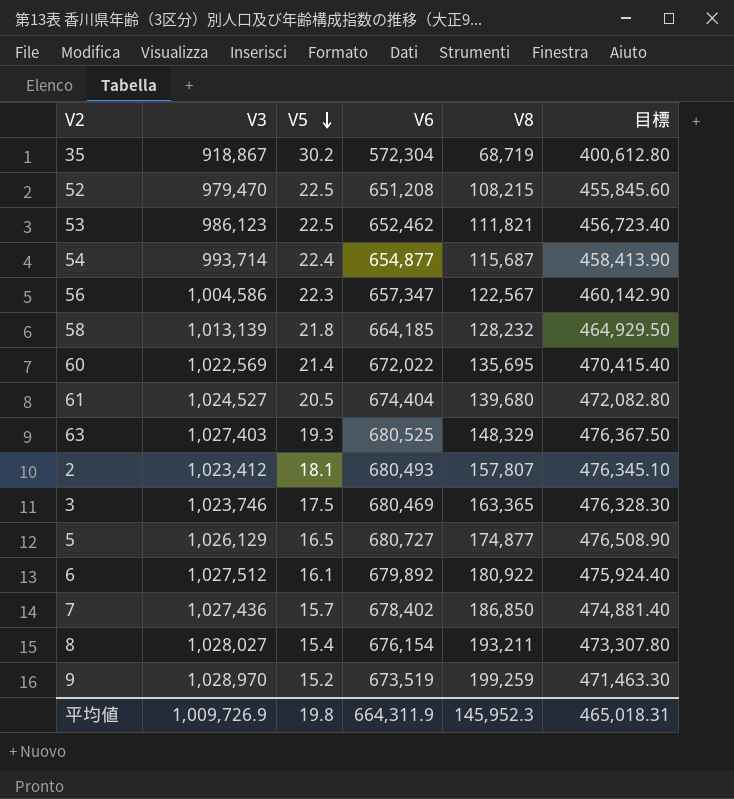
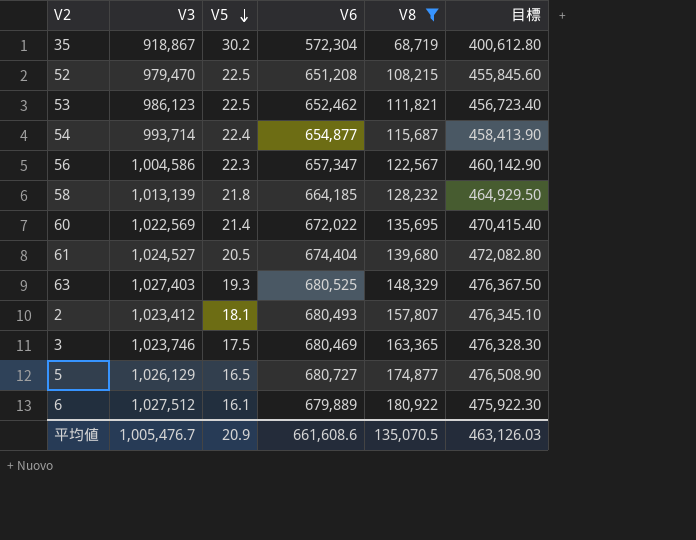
filter: none -> V8 <= 180,922
6 | V6: 679,892 -> 679,889
6 | 目標: 475,924.40 -> 475,922.30
平均値 | V3: 1,009,726.9 -> 1,005,476.7
平均値 | V5: 19.8 -> 20.9
平均値 | V6: 664,311.9 -> 661,608.6
平均値 | V8: 145,952.3 -> 135,070.5
平均値 | 目標: 465,018.31 -> 463,126.03

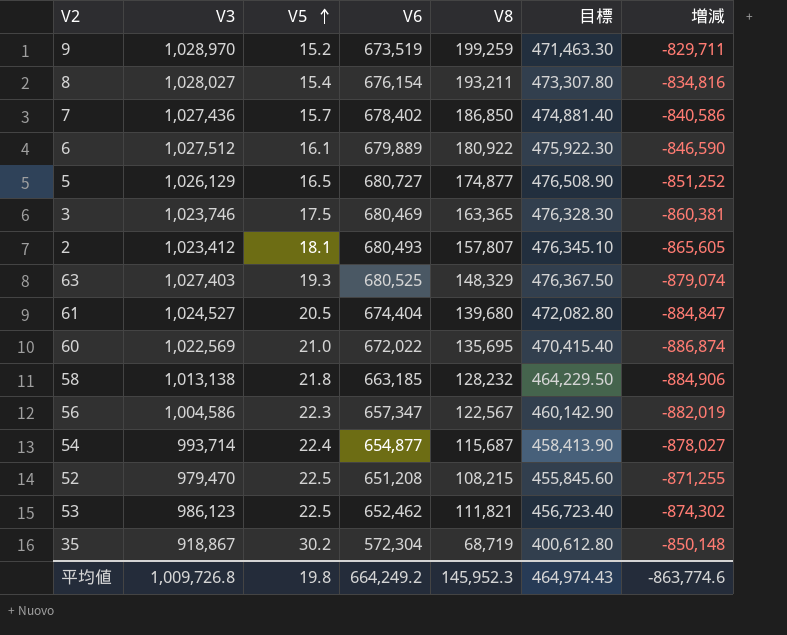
filter: V8 <= 180,922 -> none
row order: V5 descending -> V5 ascending
column 増減 | formula: none -> [V8] - [V3]
60 | V5: 21.4 -> 21.0
58 | V3: 1,013,139 -> 1,013,138
58 | V6: 664,185 -> 663,185
58 | 目標: 464,929.50 -> 464,229.50
平均値 | V3: 1,005,476.7 -> 1,009,726.8
平均値 | V5: 20.9 -> 19.8
平均値 | V6: 661,608.6 -> 664,249.2
平均値 | V8: 135,070.5 -> 145,952.3
平均値 | 目標: 463,126.03 -> 464,974.43

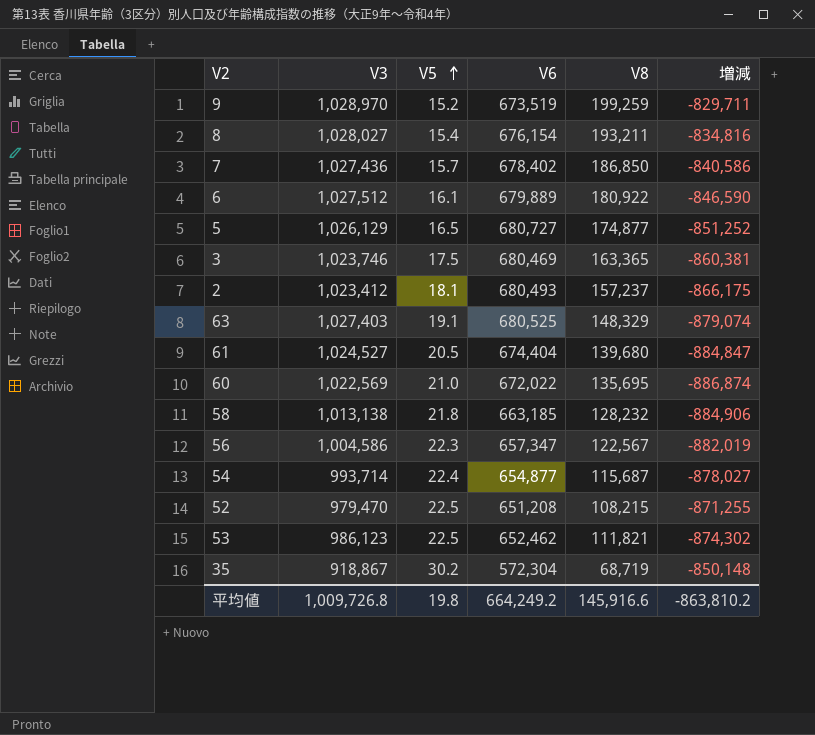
column 目標 | formula: [V6] * 0.7 -> none
2 | V8: 157,807 -> 157,237
2 | 増減: -865,605 -> -866,175
63 | V5: 19.3 -> 19.1
平均値 | V8: 145,952.3 -> 145,916.6
平均値 | 増減: -863,774.6 -> -863,810.2

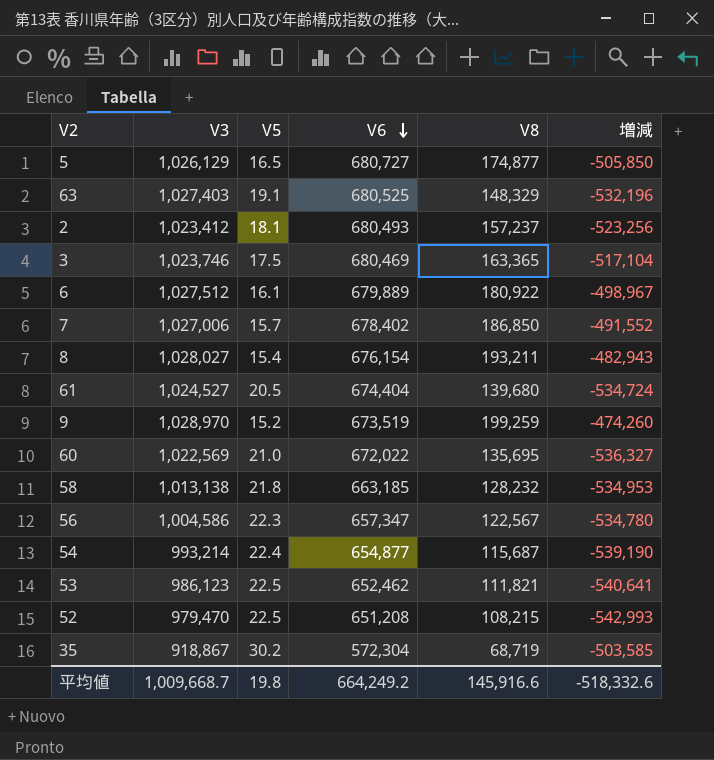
row order: V5 ascending -> V6 descending
column 増減 | formula: [V8] - [V3] -> [V8] - [V6]
7 | V3: 1,027,436 -> 1,027,006
54 | V3: 993,714 -> 993,214
平均値 | V3: 1,009,726.8 -> 1,009,668.7
平均値 | 増減: -863,810.2 -> -518,332.6

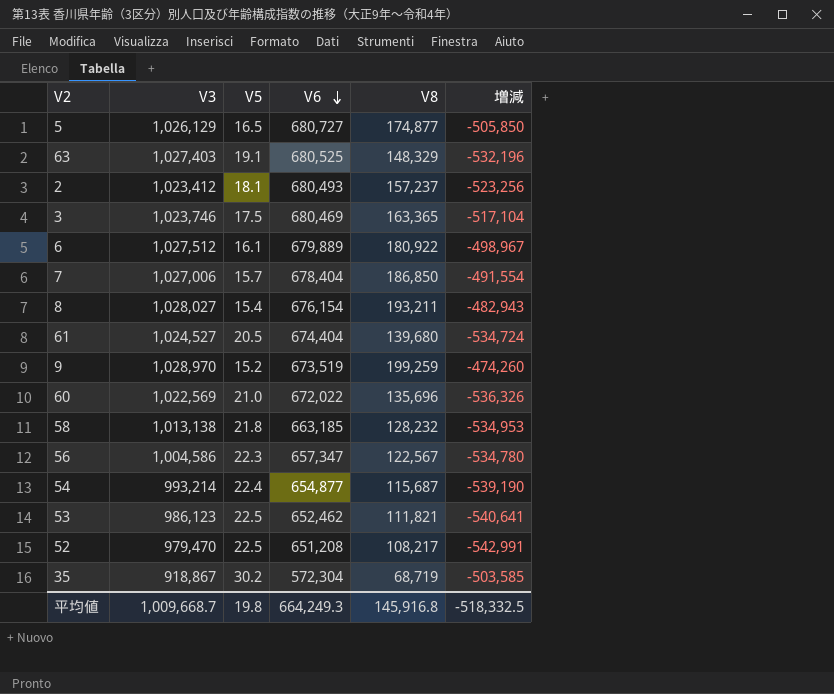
7 | V6: 678,402 -> 678,404
7 | 増減: -491,552 -> -491,554
60 | V8: 135,695 -> 135,696
60 | 増減: -536,327 -> -536,326
52 | V8: 108,215 -> 108,217
52 | 増減: -542,993 -> -542,991
平均値 | V6: 664,249.2 -> 664,249.3
平均値 | V8: 145,916.6 -> 145,916.8
平均値 | 増減: -518,332.6 -> -518,332.5

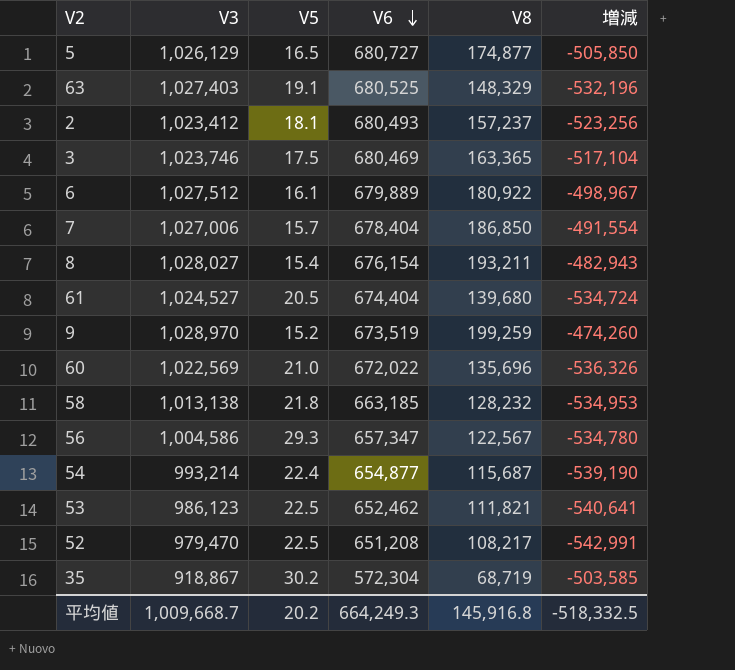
56 | V5: 22.3 -> 29.3
平均値 | V5: 19.8 -> 20.2

